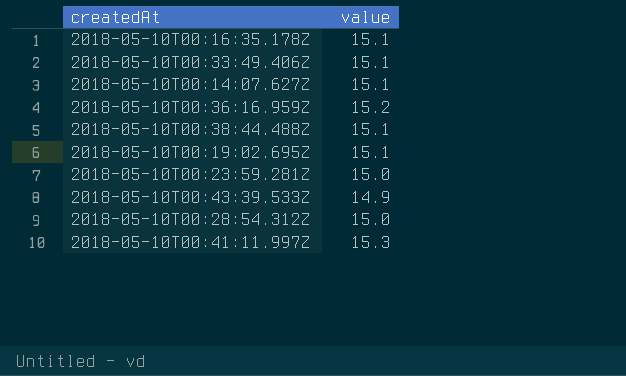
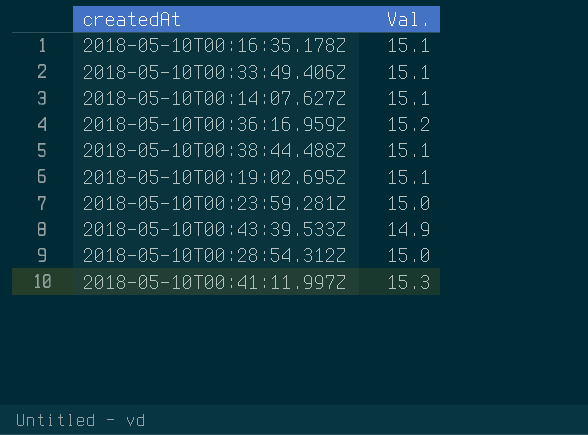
column name: value -> Val.

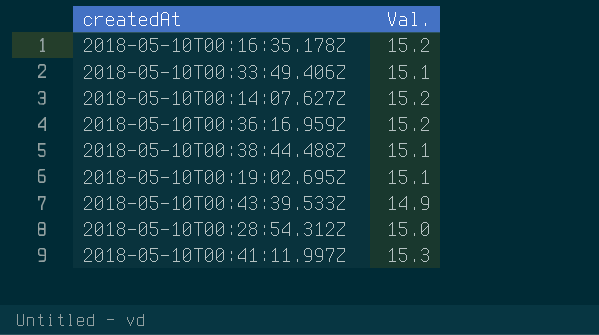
row 2018-05-10T00:23:59.281Z: 15.0 -> none
2018-05-10T00:16:35.178Z | Val.: 15.1 -> 15.2
2018-05-10T00:14:07.627Z | Val.: 15.1 -> 15.2

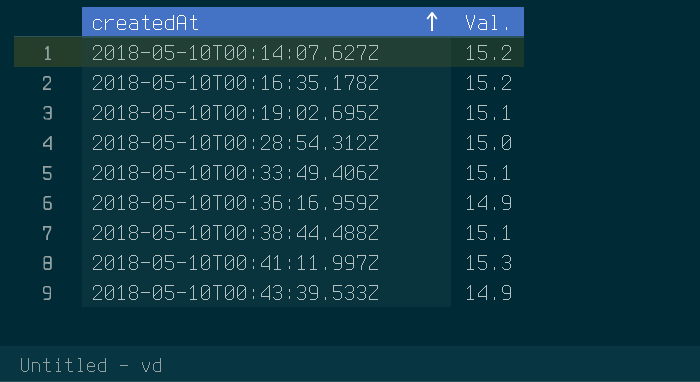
row order: none -> createdAt ascending
2018-05-10T00:36:16.959Z | Val.: 15.2 -> 14.9

